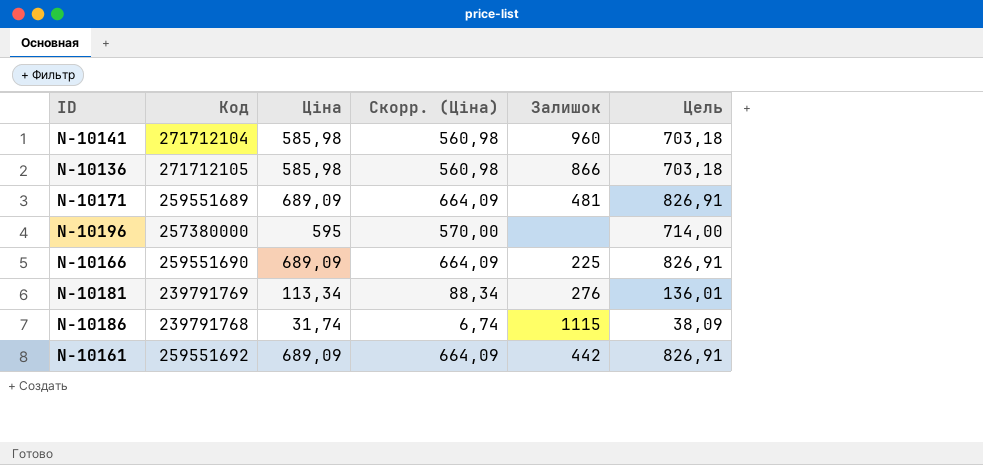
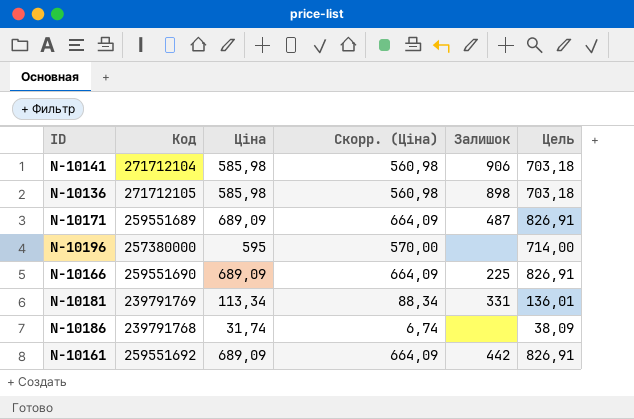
N-10141 | Залишок: 960 -> 906
N-10136 | Залишок: 866 -> 898
N-10171 | Залишок: 481 -> 487
N-10181 | Залишок: 276 -> 331
N-10186 | Залишок: 1115 -> none

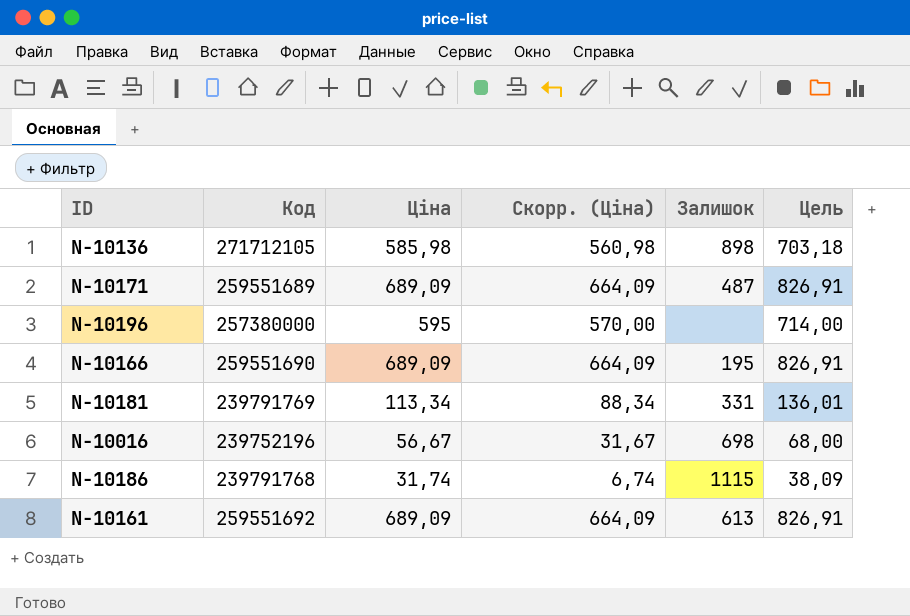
row N-10141: 271712104 | 585,98 | 560,98 | 906 | 703,18 -> none
N-10166 | Залишок: 225 -> 195
row N-10016: none -> 239752196 | 56,67 | 31,67 | 698 | 68,00
N-10186 | Залишок: none -> 1115
N-10161 | Залишок: 442 -> 613

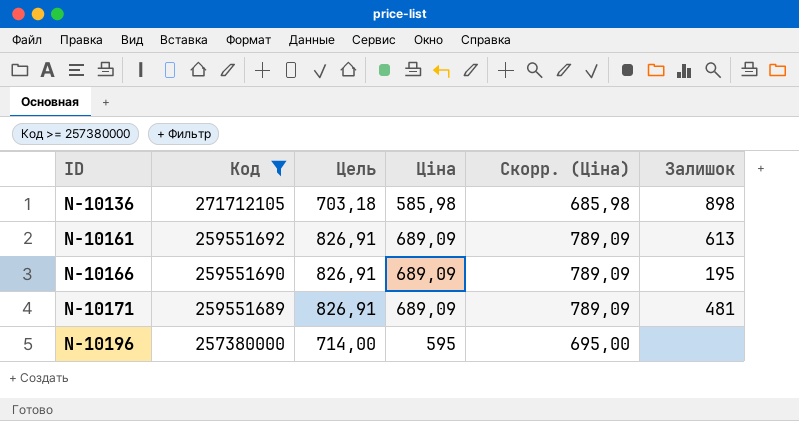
filter: none -> Код >= 257380000
row order: none -> ID ascending
column Цель | position: 6 -> 3
column Скорр. (Ціна) | formula: [Ціна] - 25 -> [Ціна] + 100
N-10171 | Залишок: 487 -> 481

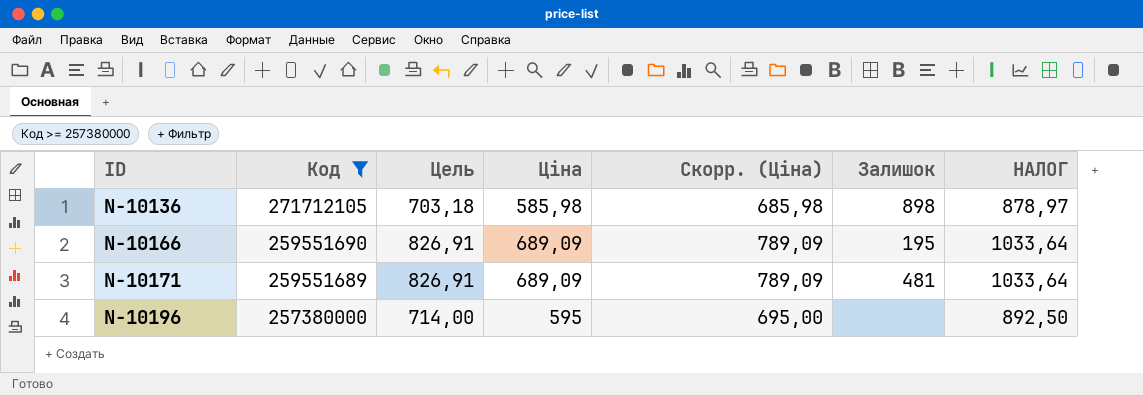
column НАЛОГ | formula: none -> [Ціна] * 1,5
row N-10161: 259551692 | 826,91 | 689,09 | 789,09 | 613 -> none

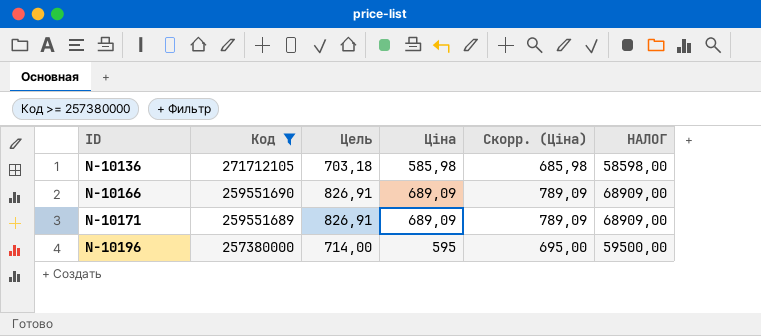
column Залишок | position: 6 -> none
column НАЛОГ | formula: [Ціна] * 1,5 -> [Ціна] * 100

